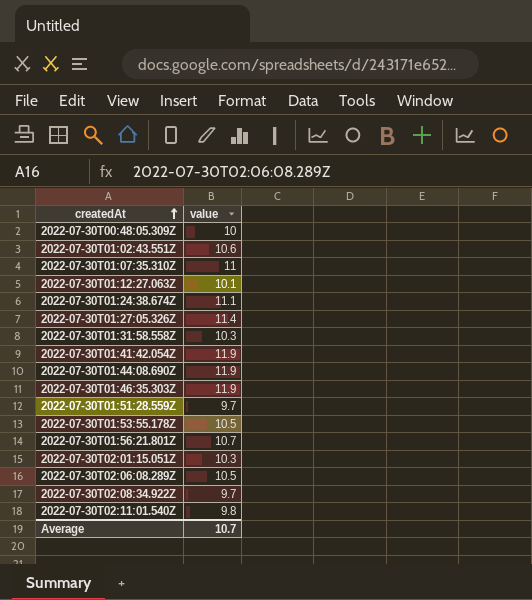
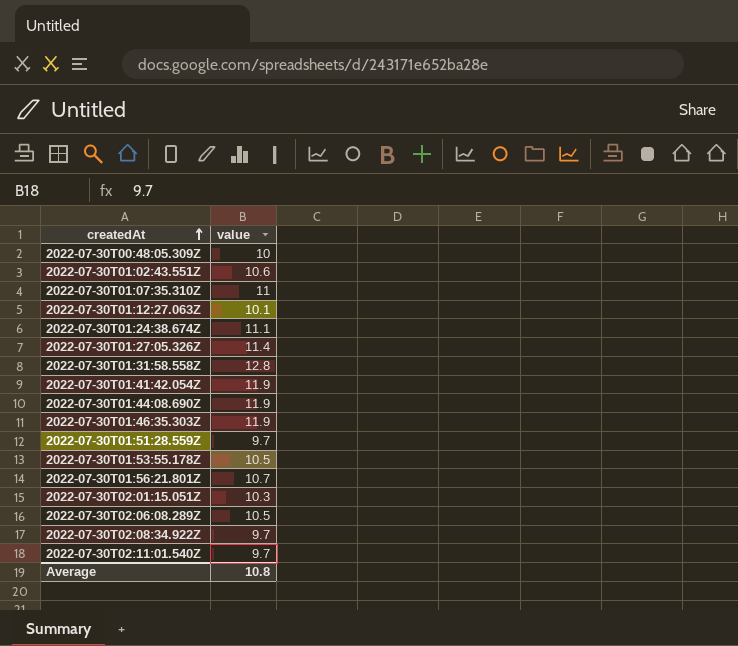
2022-07-30T01:31:58.558Z | value: 10.3 -> 12.8
2022-07-30T02:11:01.540Z | value: 9.8 -> 9.7
Average | value: 10.7 -> 10.8

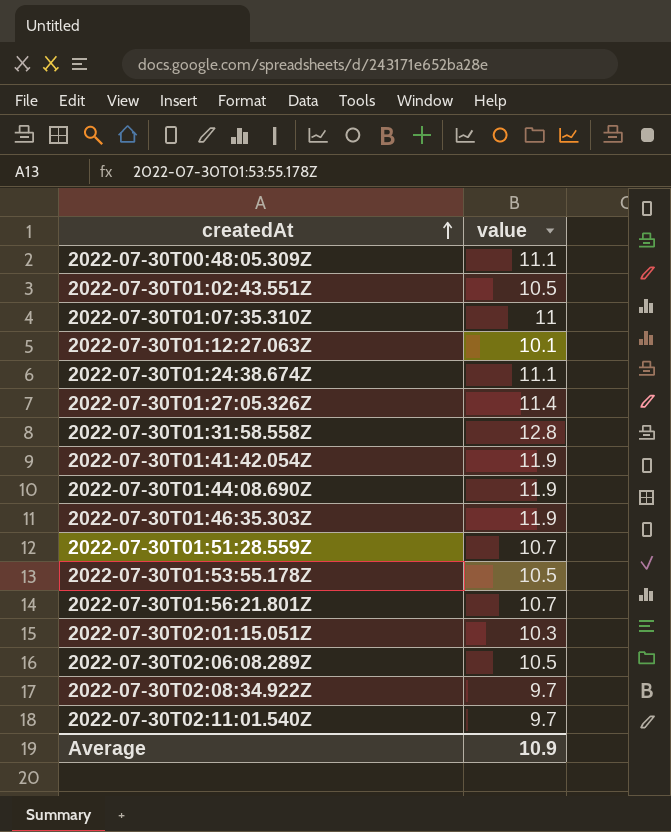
2022-07-30T00:48:05.309Z | value: 10 -> 11.1
2022-07-30T01:02:43.551Z | value: 10.6 -> 10.5
2022-07-30T01:51:28.559Z | value: 9.7 -> 10.7
Average | value: 10.8 -> 10.9

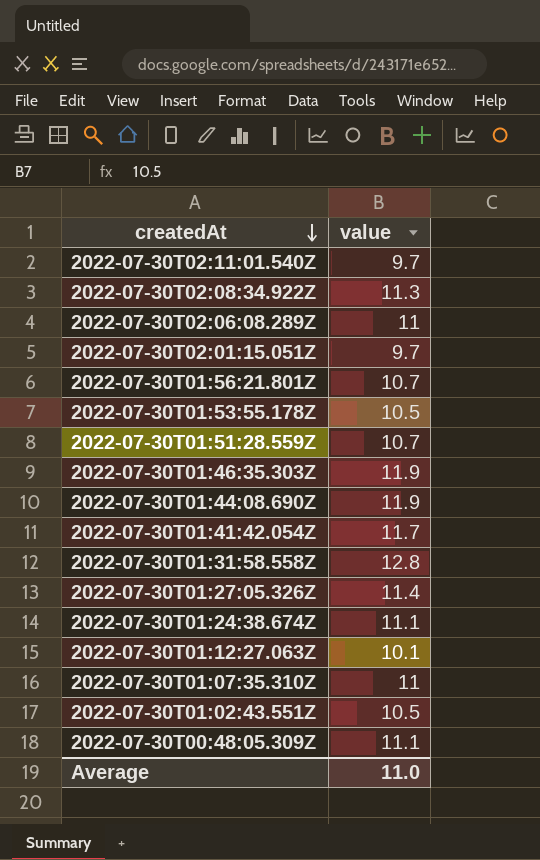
row order: createdAt ascending -> createdAt descending
2022-07-30T02:08:34.922Z | value: 9.7 -> 11.3
2022-07-30T02:06:08.289Z | value: 10.5 -> 11
2022-07-30T02:01:15.051Z | value: 10.3 -> 9.7
2022-07-30T01:41:42.054Z | value: 11.9 -> 11.7
Average | value: 10.9 -> 11.0

